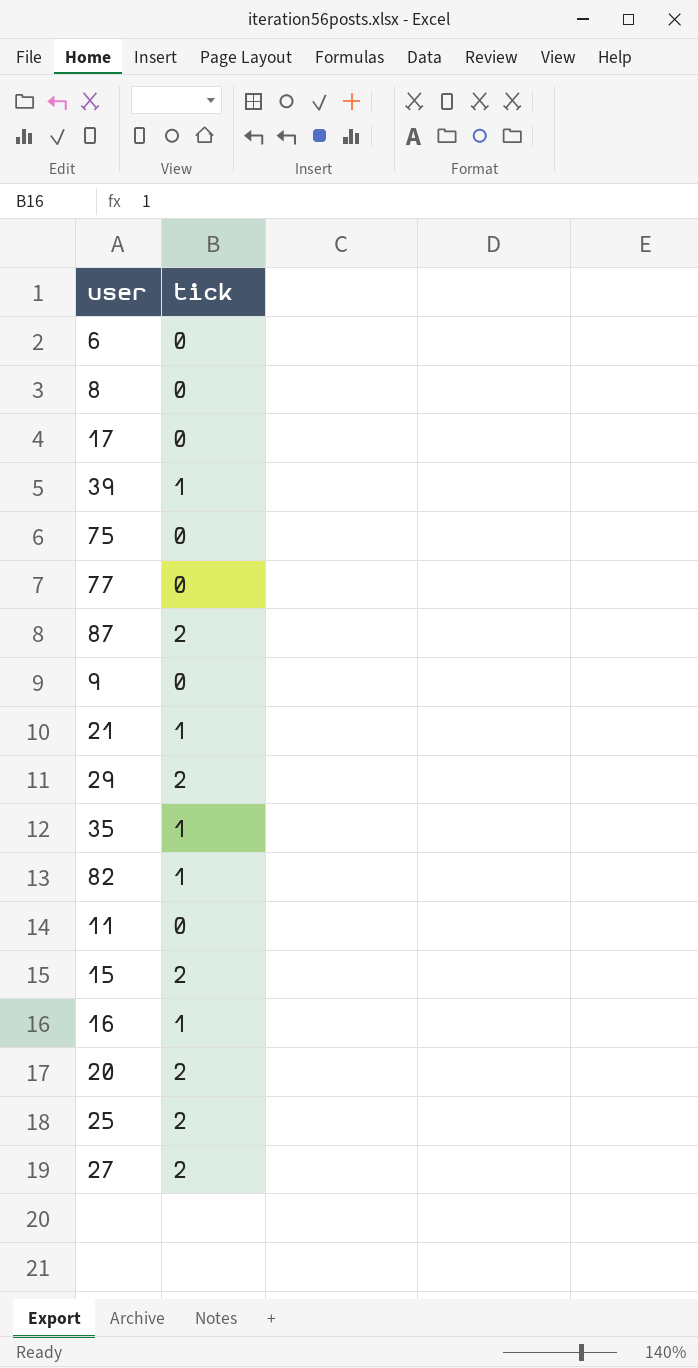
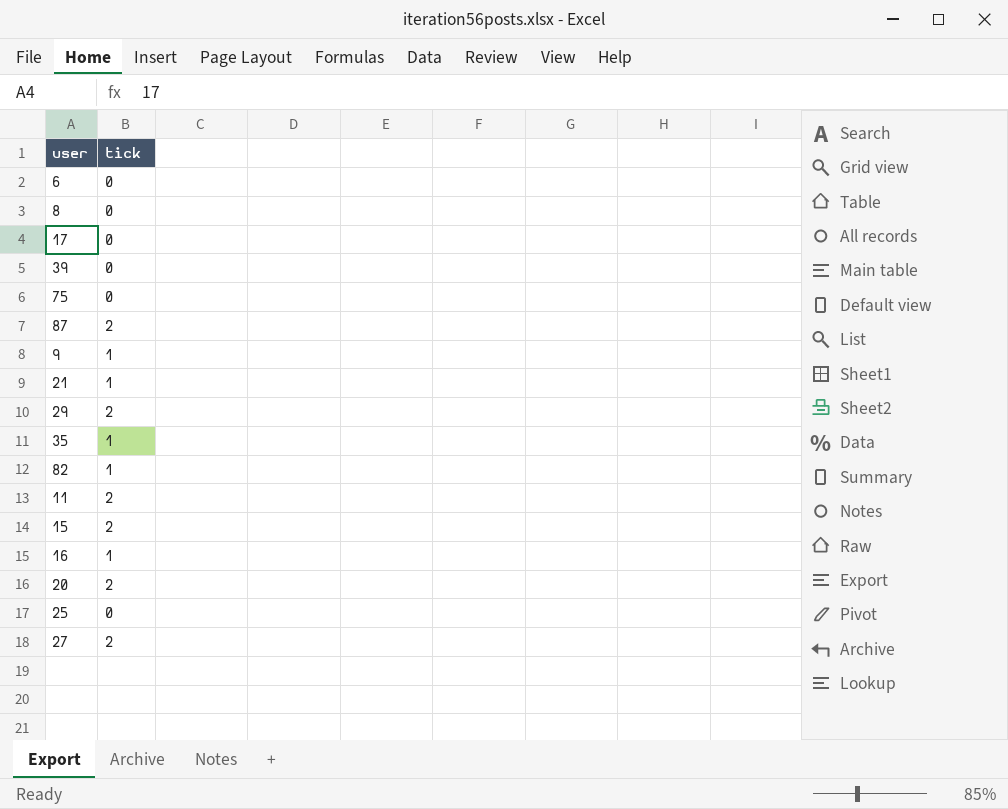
row 77: 0 -> none
39 | tick: 1 -> 0
9 | tick: 0 -> 1
11 | tick: 0 -> 2
25 | tick: 2 -> 0

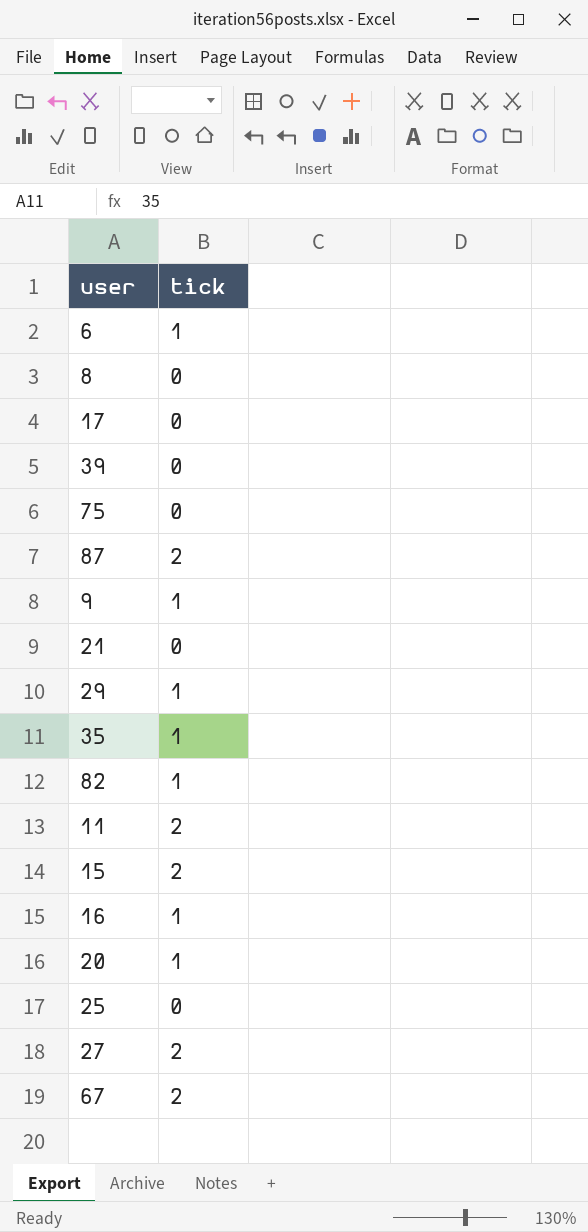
6 | tick: 0 -> 1
21 | tick: 1 -> 0
29 | tick: 2 -> 1
20 | tick: 2 -> 1
row 67: none -> 2

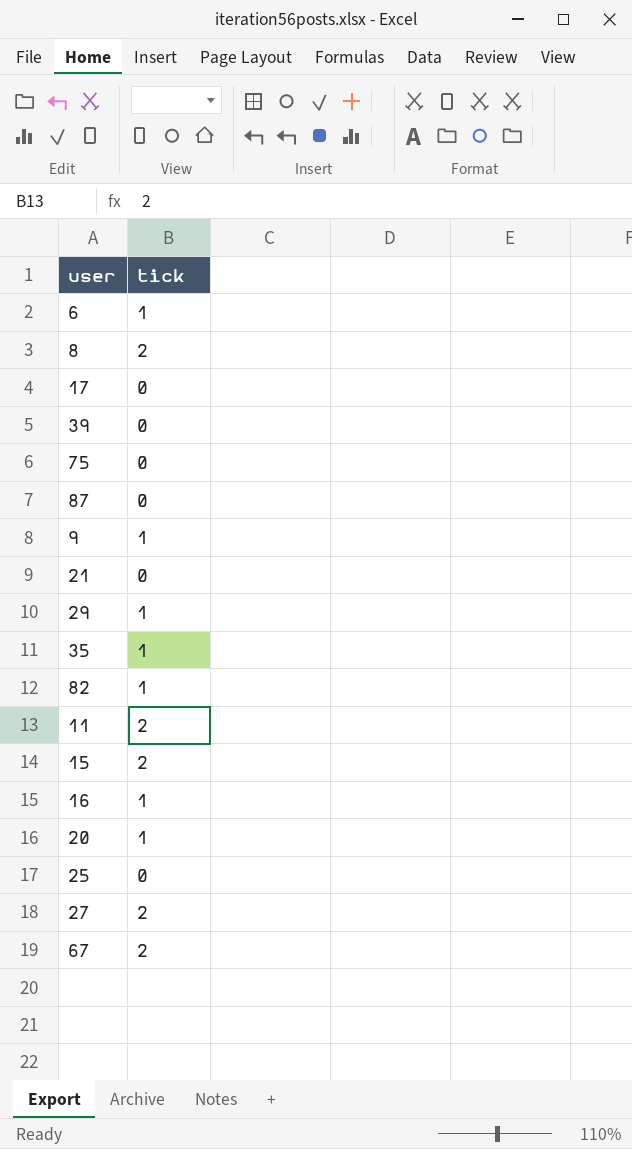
8 | tick: 0 -> 2
87 | tick: 2 -> 0

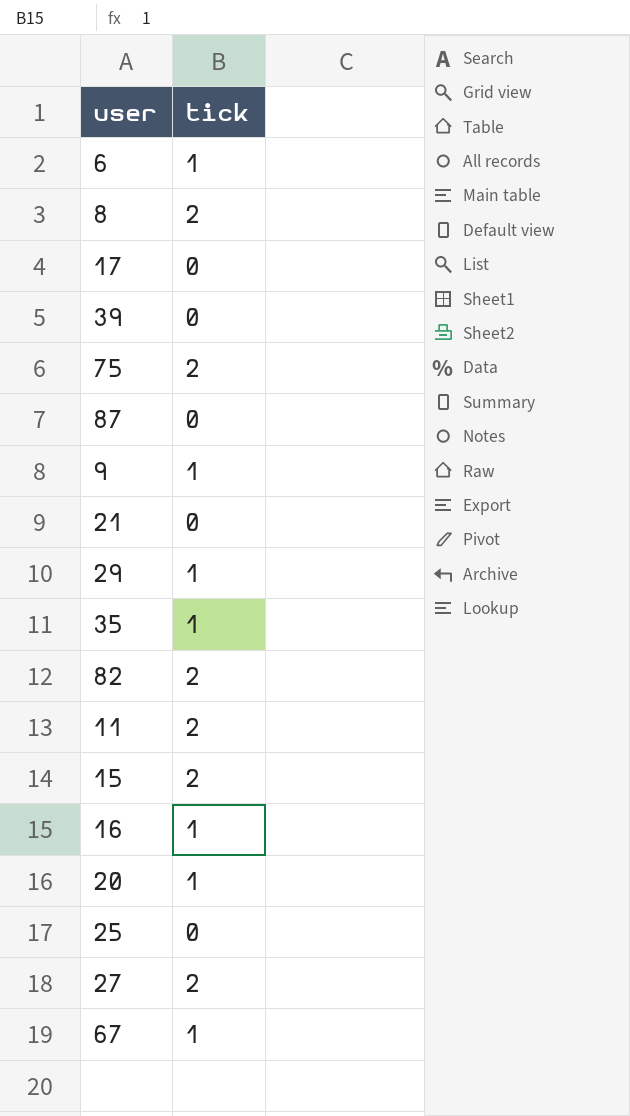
75 | tick: 0 -> 2
82 | tick: 1 -> 2
67 | tick: 2 -> 1

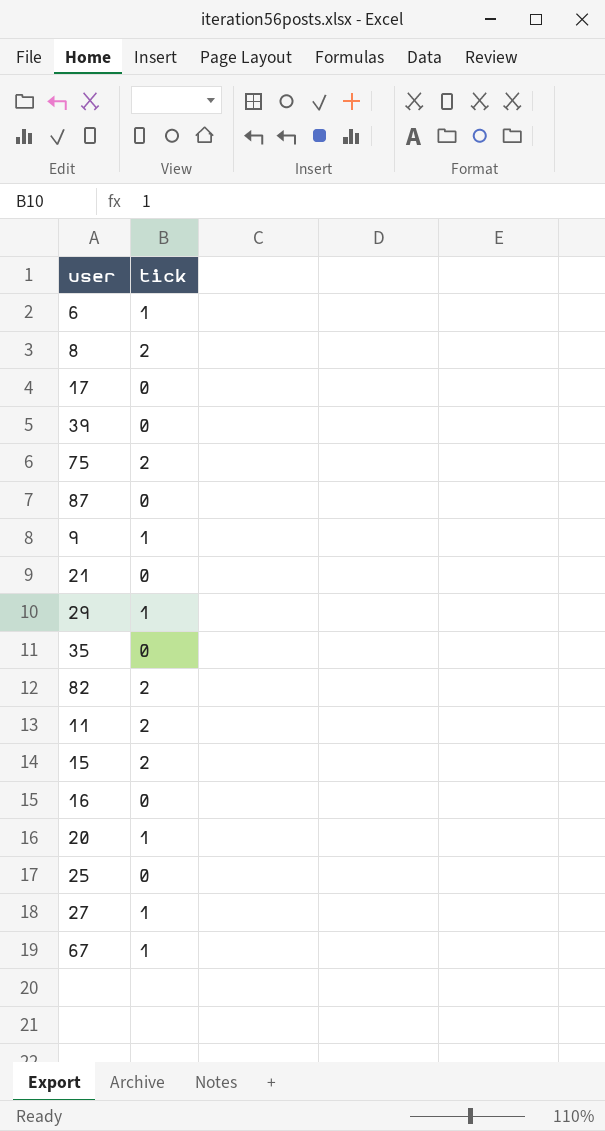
35 | tick: 1 -> 0
16 | tick: 1 -> 0
27 | tick: 2 -> 1

